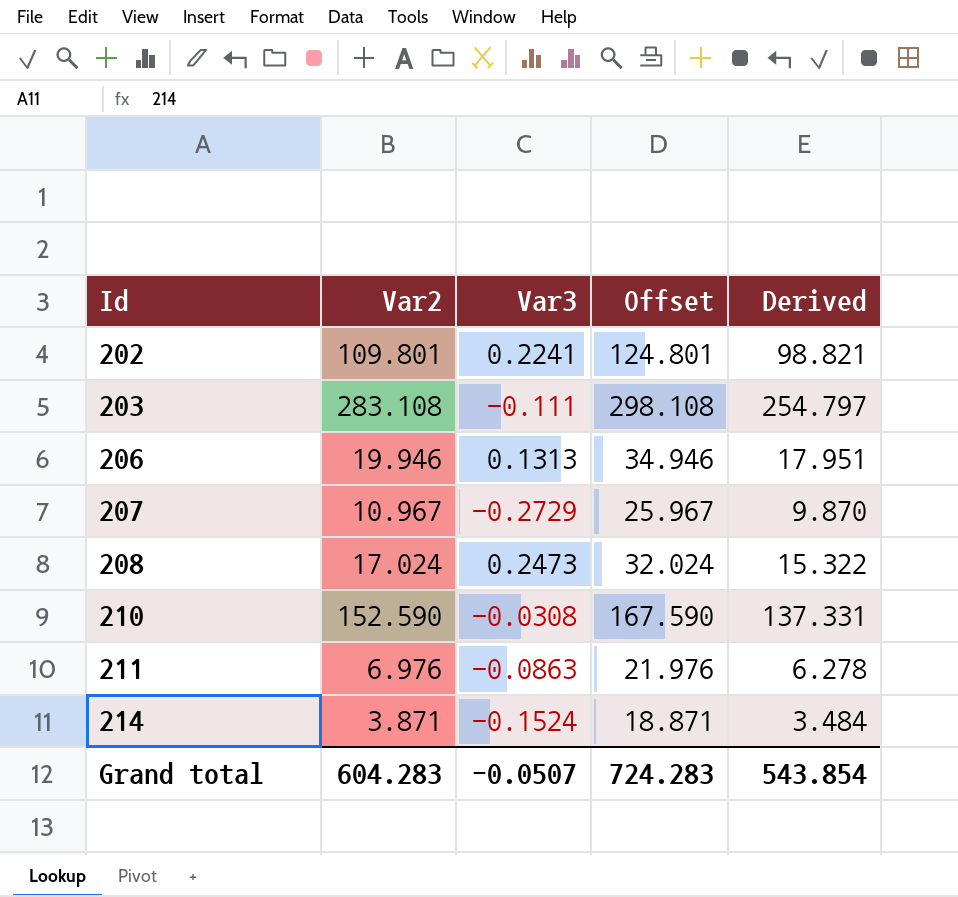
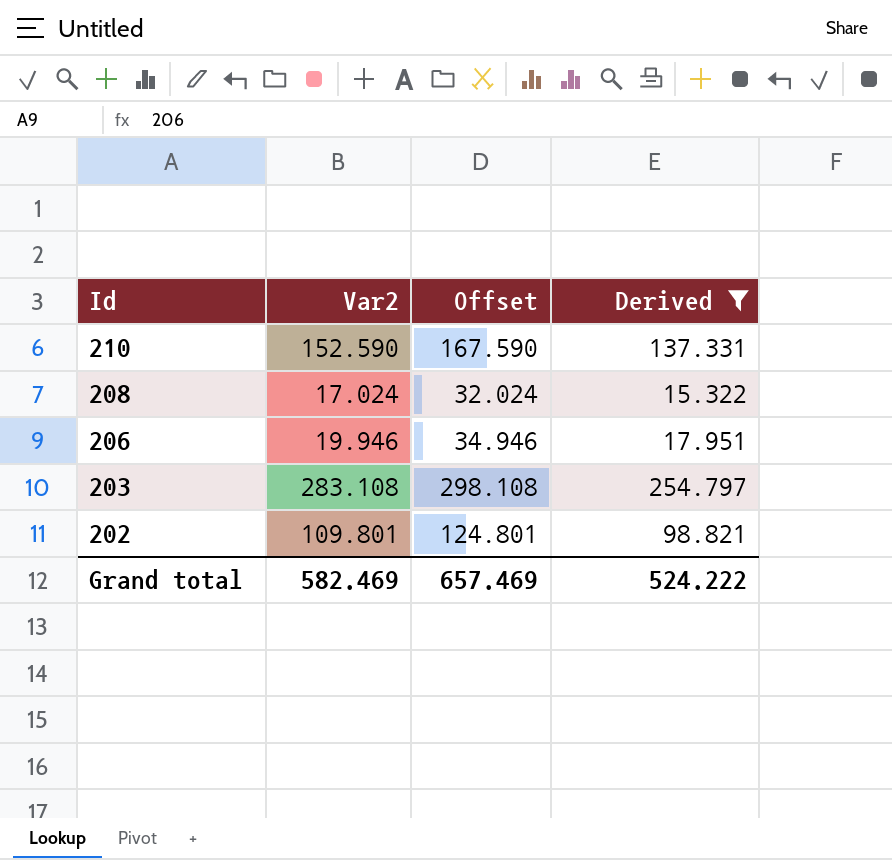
filter: none -> Derived >= 15.322
row order: Id ascending -> Id descending
column Var3 | position: 3 -> none
Grand total | Var2: 604.283 -> 582.469
Grand total | Offset: 724.283 -> 657.469
Grand total | Derived: 543.854 -> 524.222

